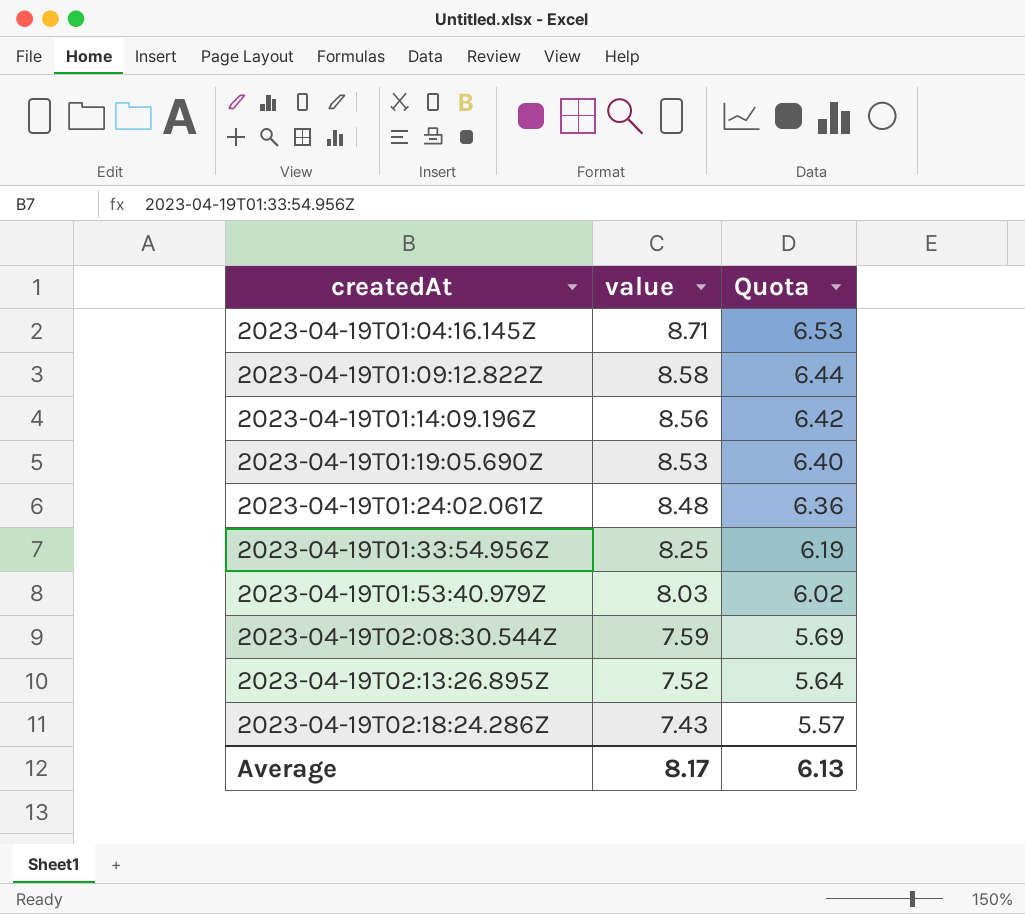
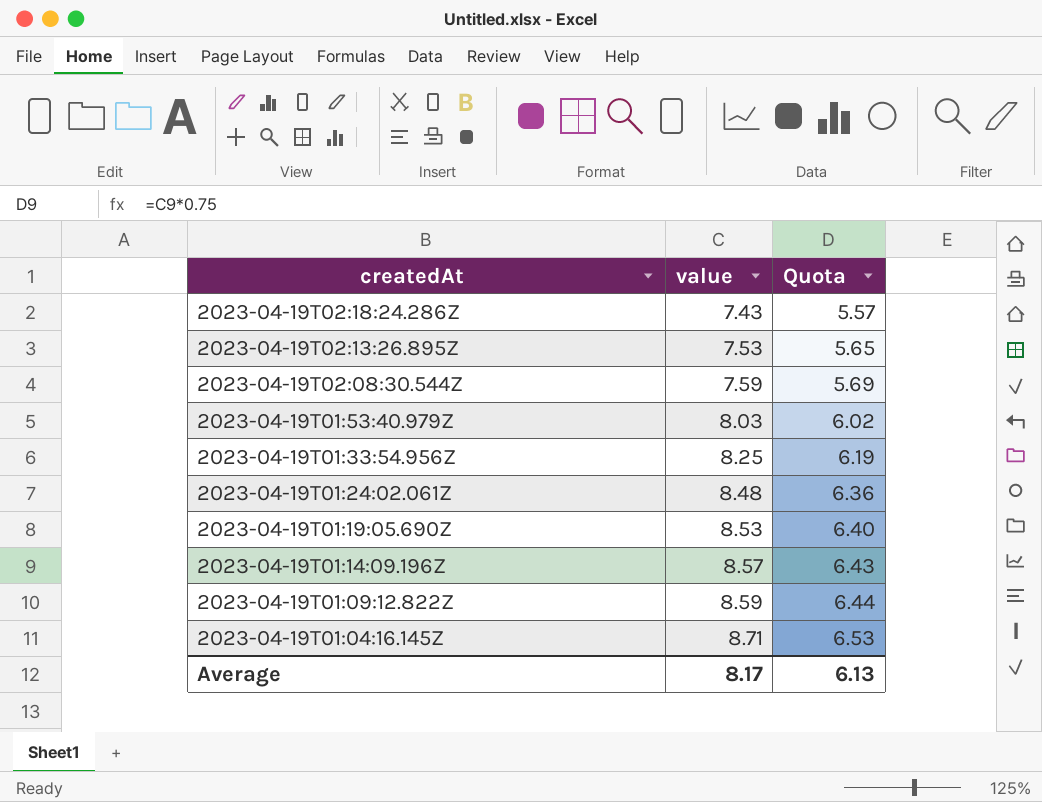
row order: createdAt ascending -> createdAt descending
2023-04-19T02:13:26.895Z | value: 7.52 -> 7.53
2023-04-19T02:13:26.895Z | Quota: 5.64 -> 5.65
2023-04-19T01:14:09.196Z | value: 8.56 -> 8.57
2023-04-19T01:14:09.196Z | Quota: 6.42 -> 6.43
2023-04-19T01:09:12.822Z | value: 8.58 -> 8.59

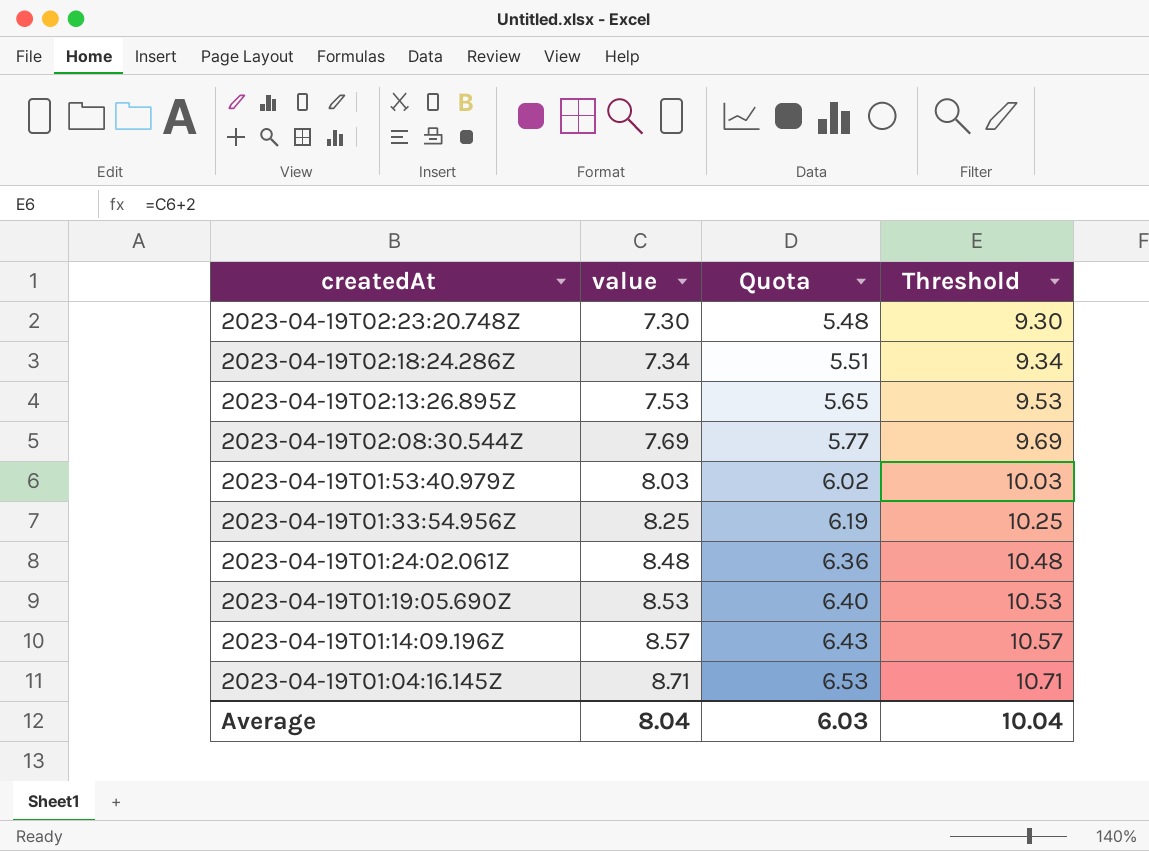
column Threshold | formula: none -> [value] + 2
row 2023-04-19T01:09:12.822Z: 8.59 | 6.44 -> none
row 2023-04-19T02:23:20.748Z: none -> 7.30 | 5.48 | 9.30
2023-04-19T02:18:24.286Z | value: 7.43 -> 7.34
2023-04-19T02:18:24.286Z | Quota: 5.57 -> 5.51
2023-04-19T02:08:30.544Z | value: 7.59 -> 7.69
2023-04-19T02:08:30.544Z | Quota: 5.69 -> 5.77
Average | value: 8.17 -> 8.04
Average | Quota: 6.13 -> 6.03

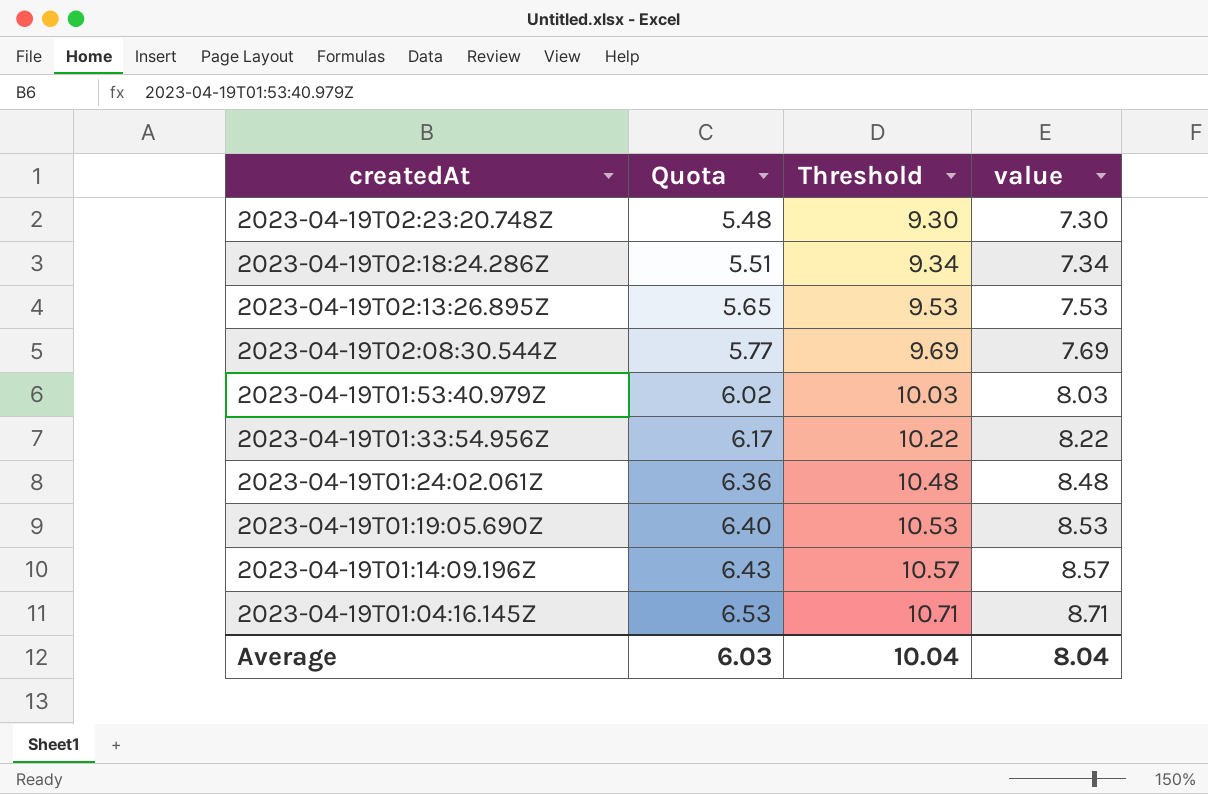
column value | position: 2 -> 4
2023-04-19T01:33:54.956Z | Quota: 6.19 -> 6.17
2023-04-19T01:33:54.956Z | Threshold: 10.25 -> 10.22
2023-04-19T01:33:54.956Z | value: 8.25 -> 8.22

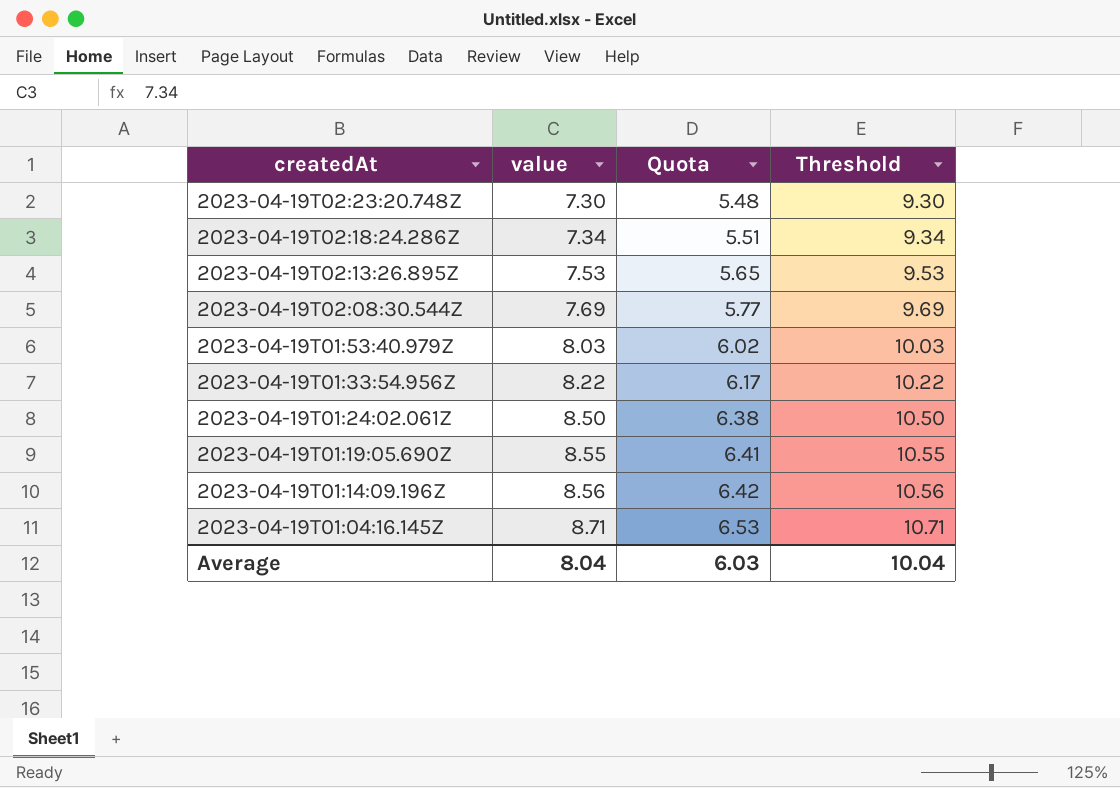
column value | position: 4 -> 2
2023-04-19T01:24:02.061Z | value: 8.48 -> 8.50
2023-04-19T01:24:02.061Z | Quota: 6.36 -> 6.38
2023-04-19T01:24:02.061Z | Threshold: 10.48 -> 10.50
2023-04-19T01:19:05.690Z | value: 8.53 -> 8.55
2023-04-19T01:19:05.690Z | Quota: 6.40 -> 6.41
2023-04-19T01:19:05.690Z | Threshold: 10.53 -> 10.55
2023-04-19T01:14:09.196Z | value: 8.57 -> 8.56
2023-04-19T01:14:09.196Z | Quota: 6.43 -> 6.42
2023-04-19T01:14:09.196Z | Threshold: 10.57 -> 10.56

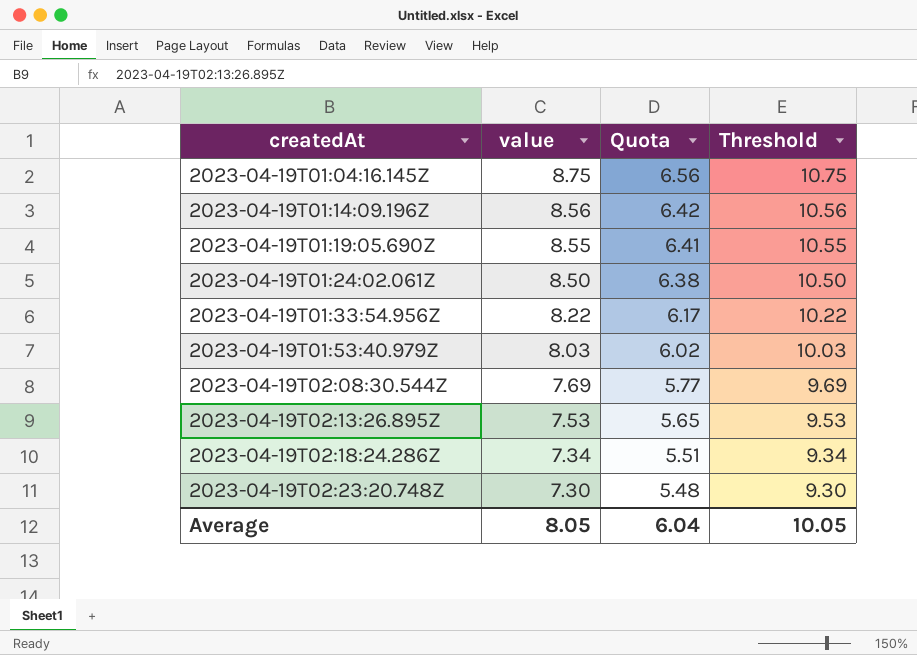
row order: createdAt descending -> createdAt ascending
2023-04-19T01:04:16.145Z | value: 8.71 -> 8.75
2023-04-19T01:04:16.145Z | Quota: 6.53 -> 6.56
2023-04-19T01:04:16.145Z | Threshold: 10.71 -> 10.75
Average | value: 8.04 -> 8.05
Average | Quota: 6.03 -> 6.04
Average | Threshold: 10.04 -> 10.05

